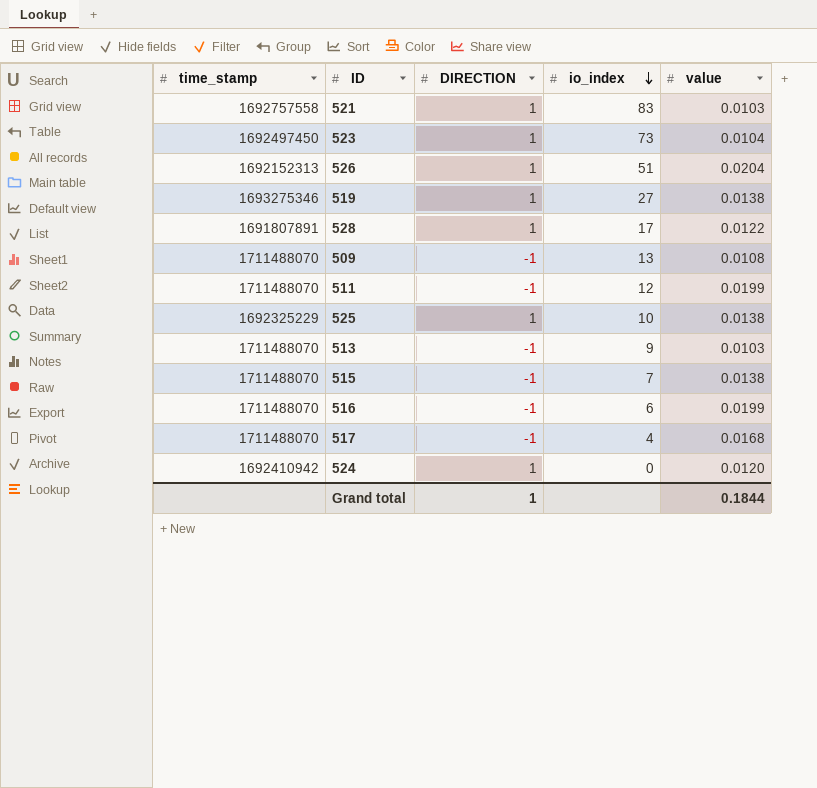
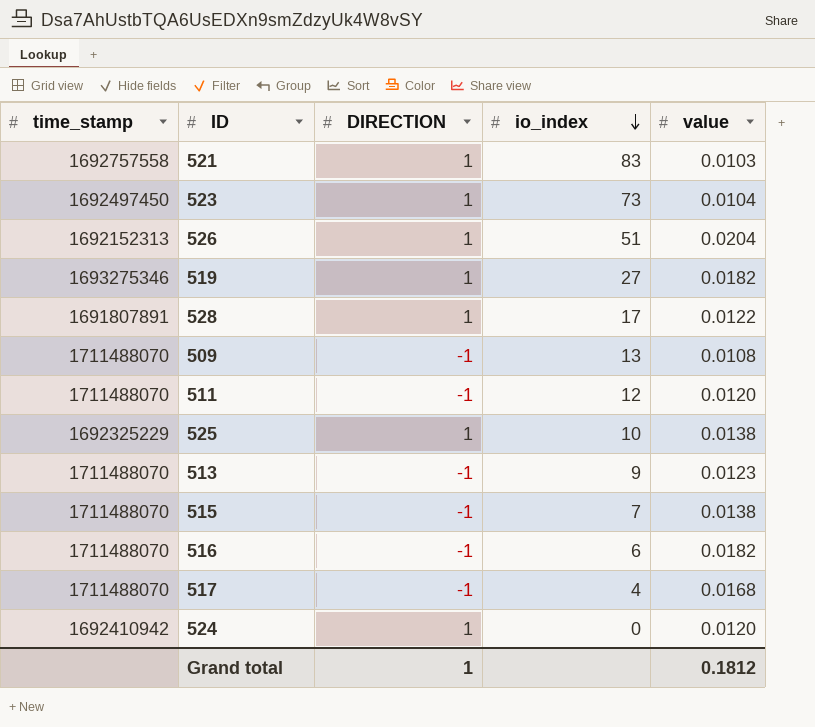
519 | value: 0.0138 -> 0.0182
511 | value: 0.0199 -> 0.0120
513 | value: 0.0103 -> 0.0123
516 | value: 0.0199 -> 0.0182
Grand total | value: 0.1844 -> 0.1812

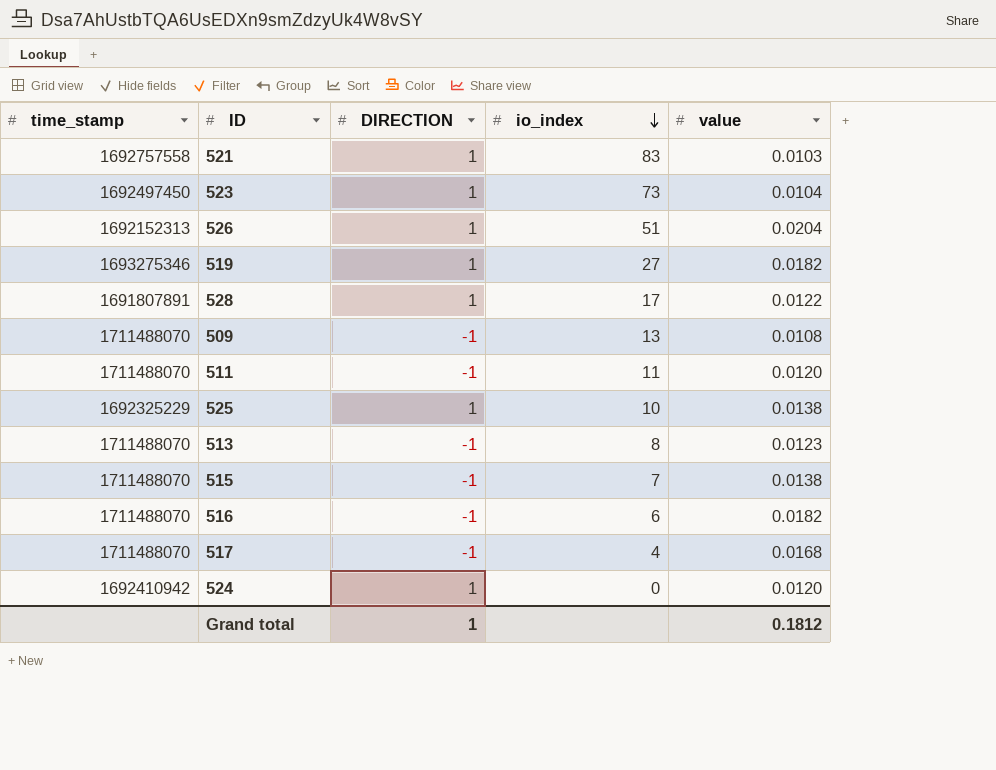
511 | io_index: 12 -> 11
513 | io_index: 9 -> 8

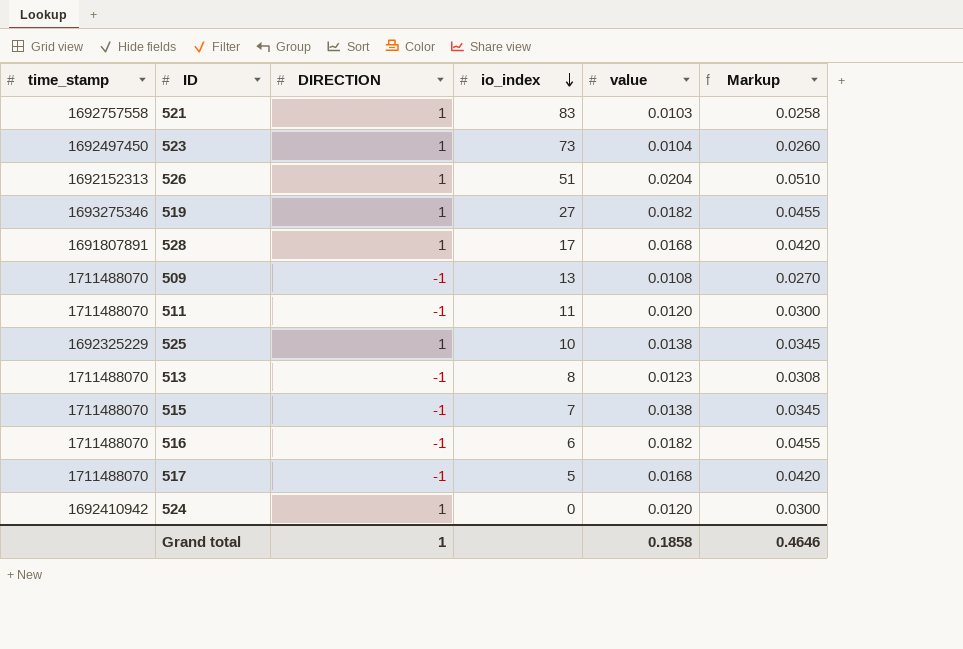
column Markup | formula: none -> [value] * 2.5
528 | value: 0.0122 -> 0.0168
517 | io_index: 4 -> 5
Grand total | value: 0.1812 -> 0.1858

